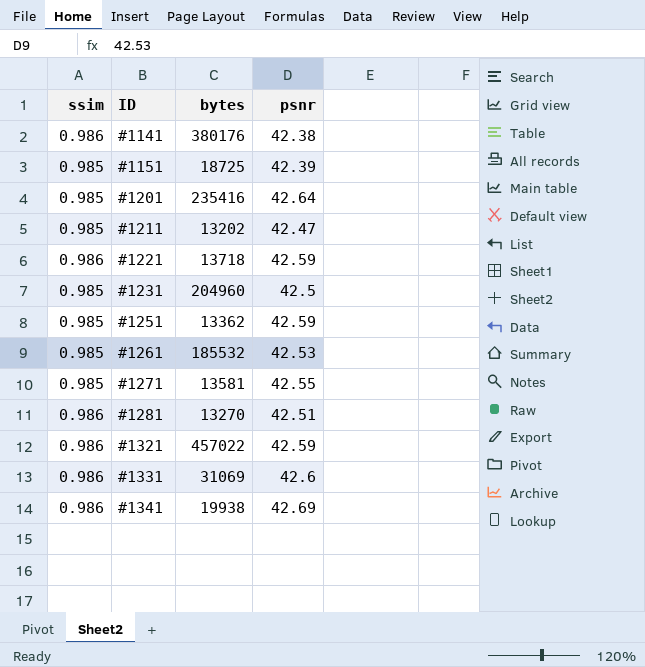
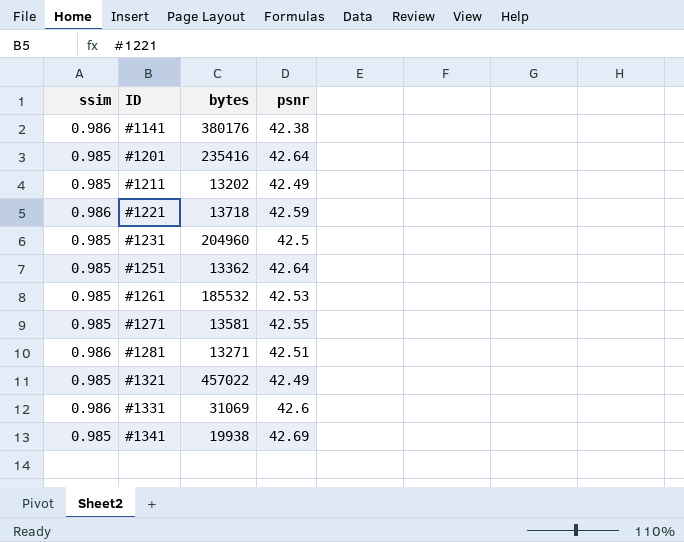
row #1151: 0.985 | 18725 | 42.39 -> none
#1211 | psnr: 42.47 -> 42.49
#1251 | psnr: 42.59 -> 42.64
#1281 | bytes: 13270 -> 13271
#1321 | ssim: 0.986 -> 0.985
#1321 | psnr: 42.59 -> 42.49
#1341 | ssim: 0.986 -> 0.985

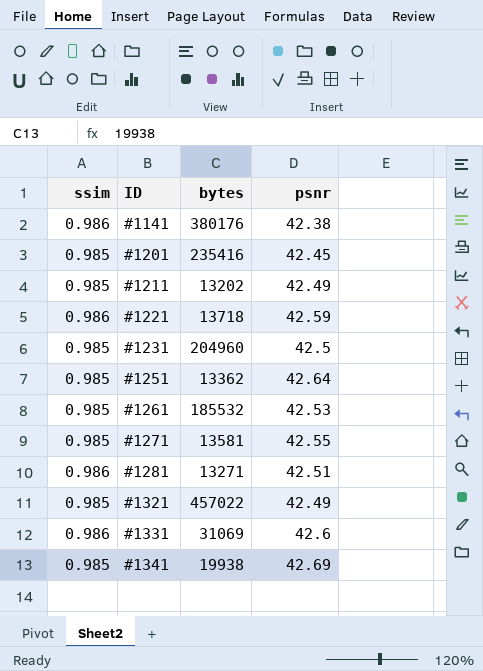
#1201 | psnr: 42.64 -> 42.45

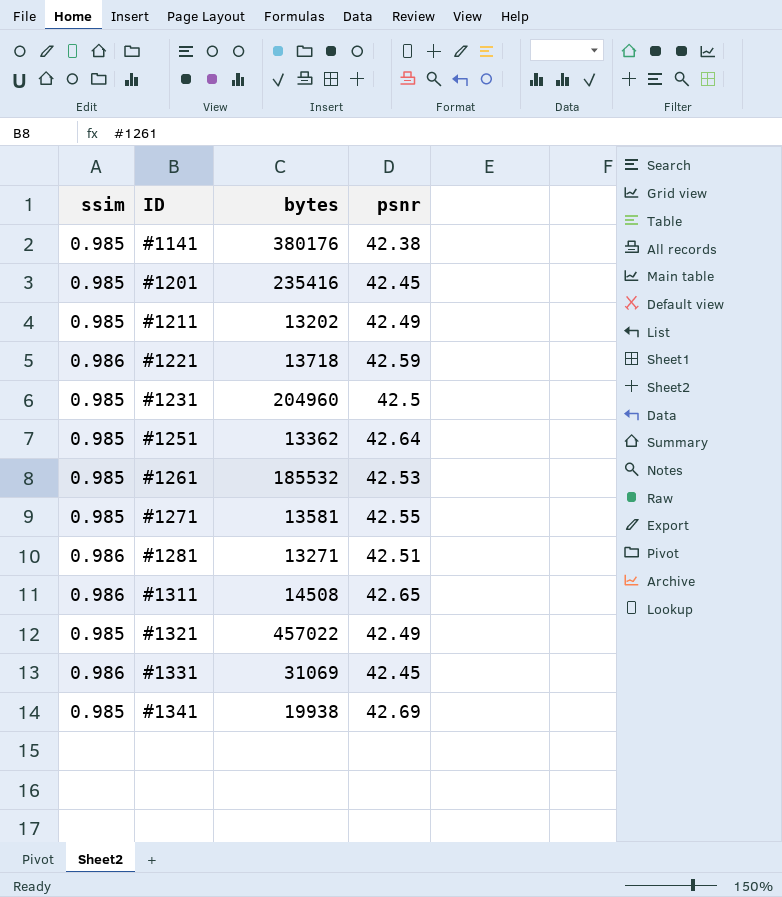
#1141 | ssim: 0.986 -> 0.985
row #1311: none -> 0.986 | 14508 | 42.65
#1331 | psnr: 42.6 -> 42.45

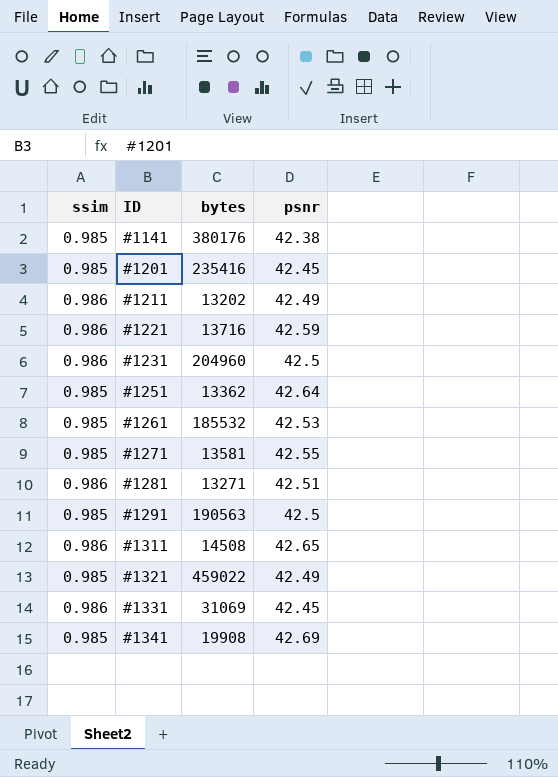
#1211 | ssim: 0.985 -> 0.986
#1221 | bytes: 13718 -> 13716
#1231 | ssim: 0.985 -> 0.986
row #1291: none -> 0.985 | 190563 | 42.5
#1321 | bytes: 457022 -> 459022
#1341 | bytes: 19938 -> 19908

